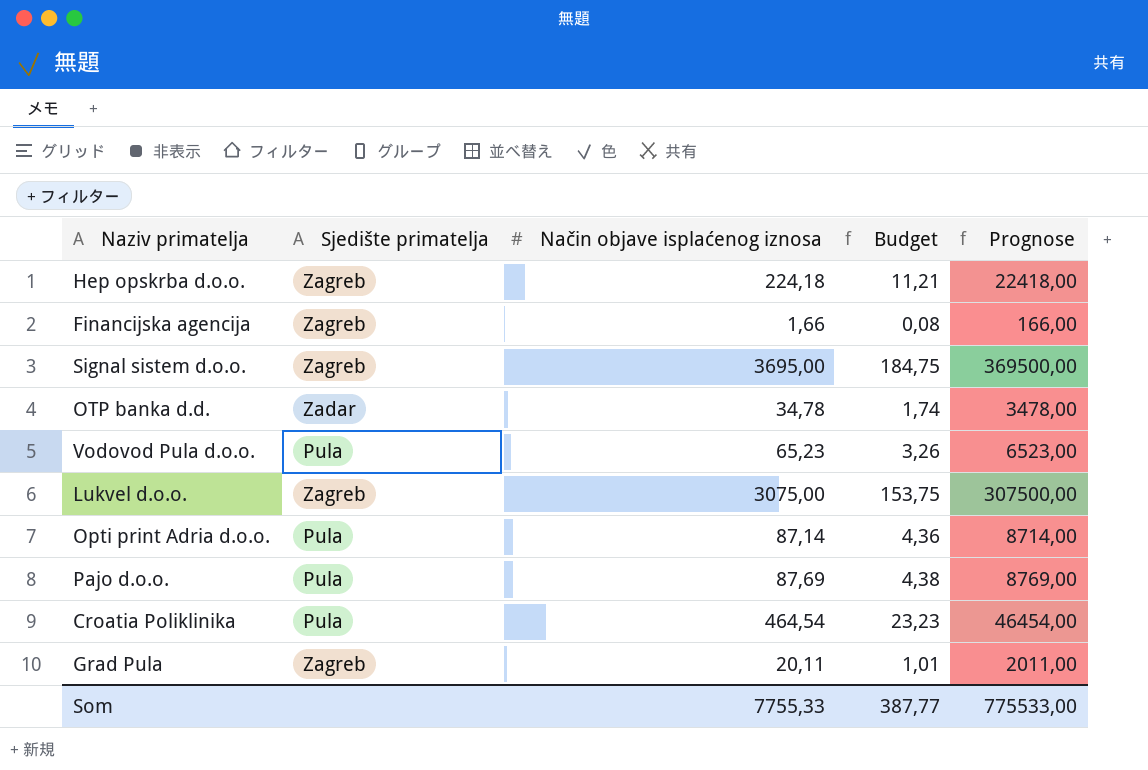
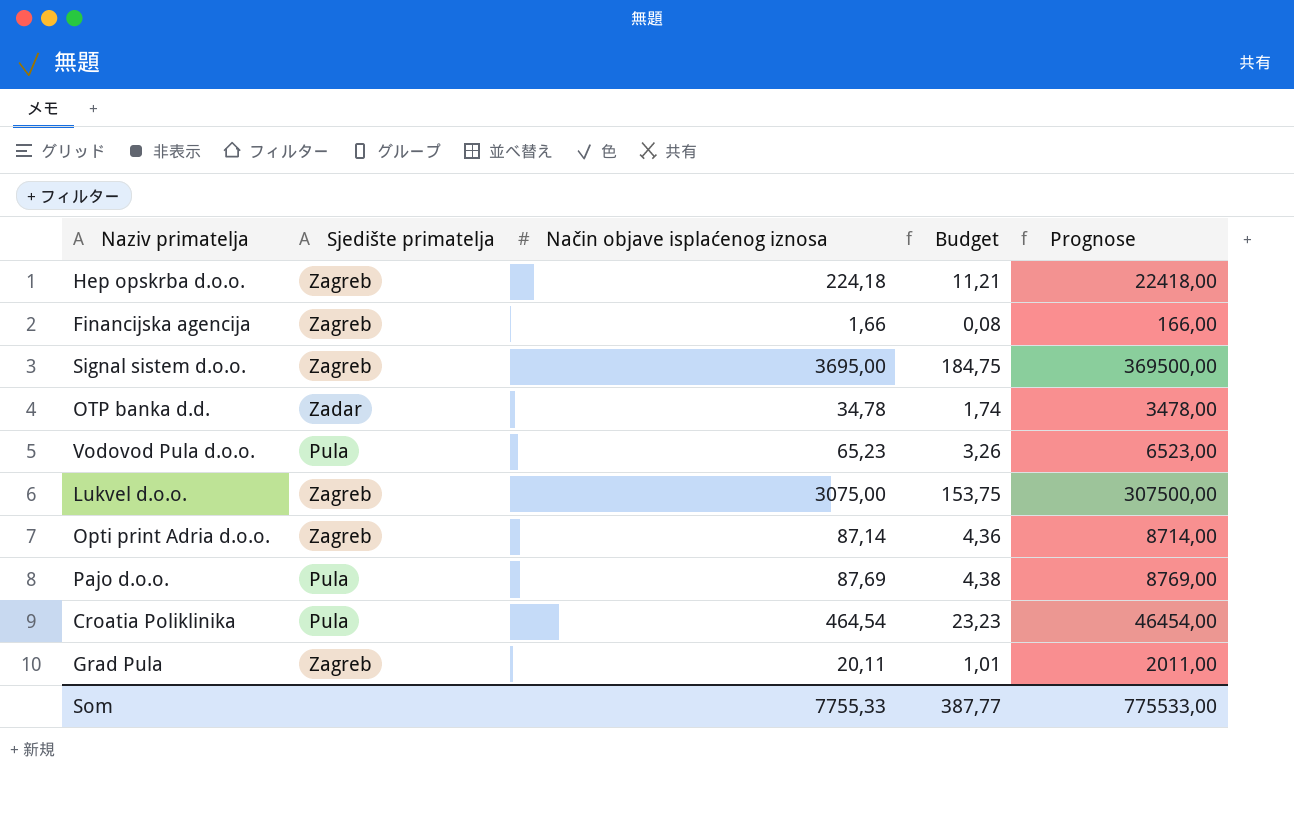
Opti print Adria d.o.o. | Sjedište primatelja: Pula -> Zagreb

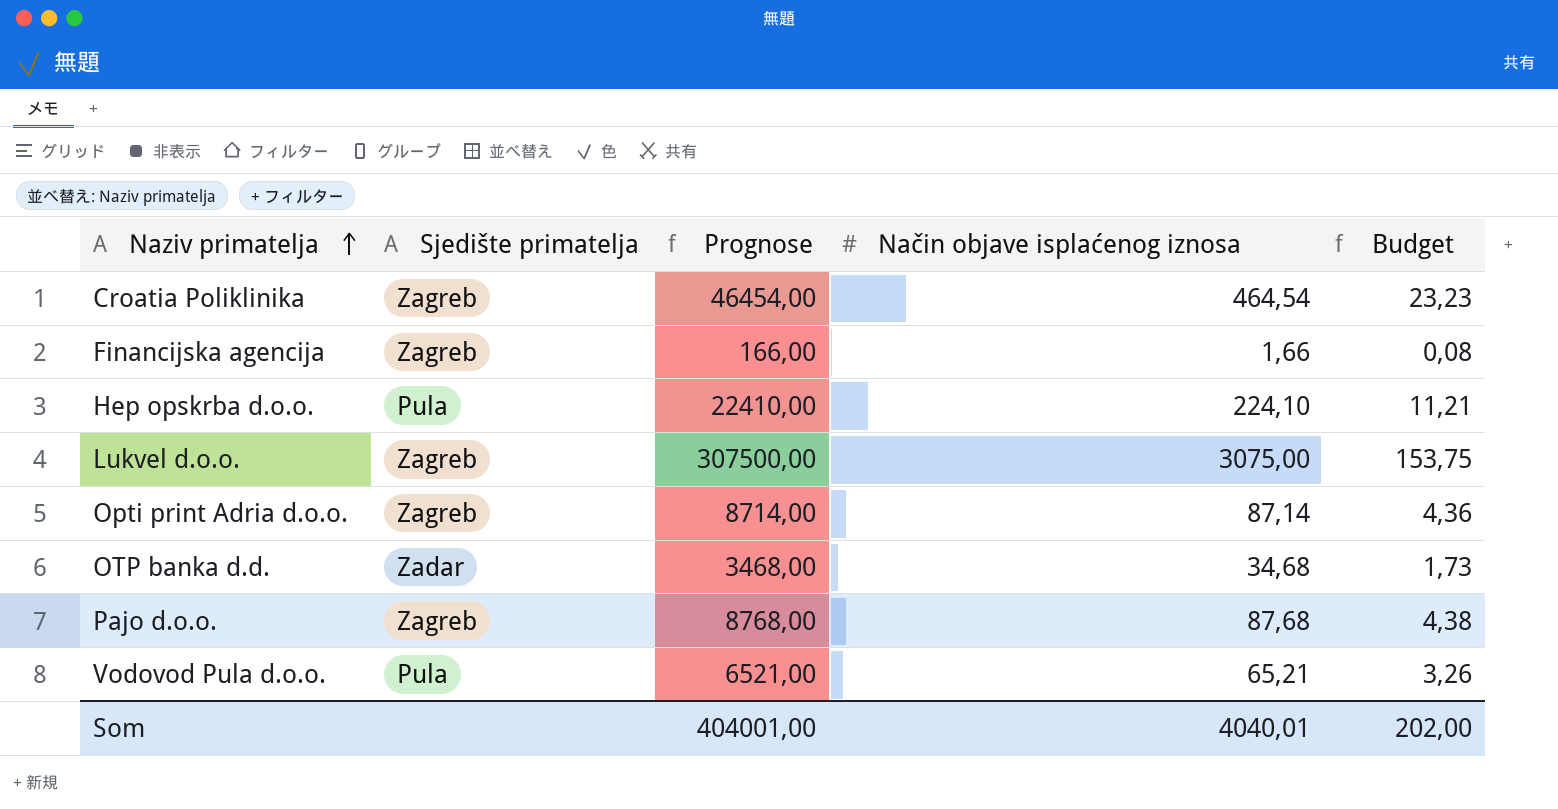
row order: none -> Naziv primatelja ascending
column Prognose | position: 5 -> 3
row Signal sistem d.o.o.: Zagreb | 3695,00 | 184,75 | 369500,00 -> none
row Grad Pula: Zagreb | 20,11 | 1,01 | 2011,00 -> none
Croatia Poliklinika | Sjedište primatelja: Pula -> Zagreb
Hep opskrba d.o.o. | Sjedište primatelja: Zagreb -> Pula
Hep opskrba d.o.o. | Prognose: 22418,00 -> 22410,00
Hep opskrba d.o.o. | Način objave isplaćenog iznosa: 224,18 -> 224,10
OTP banka d.d. | Prognose: 3478,00 -> 3468,00
OTP banka d.d. | Način objave isplaćenog iznosa: 34,78 -> 34,68
OTP banka d.d. | Budget: 1,74 -> 1,73
Pajo d.o.o. | Sjedište primatelja: Pula -> Zagreb
Pajo d.o.o. | Prognose: 8769,00 -> 8768,00
Pajo d.o.o. | Način objave isplaćenog iznosa: 87,69 -> 87,68
Vodovod Pula d.o.o. | Prognose: 6523,00 -> 6521,00
Vodovod Pula d.o.o. | Način objave isplaćenog iznosa: 65,23 -> 65,21
Som | Prognose: 775533,00 -> 404001,00
Som | Način objave isplaćenog iznosa: 7755,33 -> 4040,01
Som | Budget: 387,77 -> 202,00

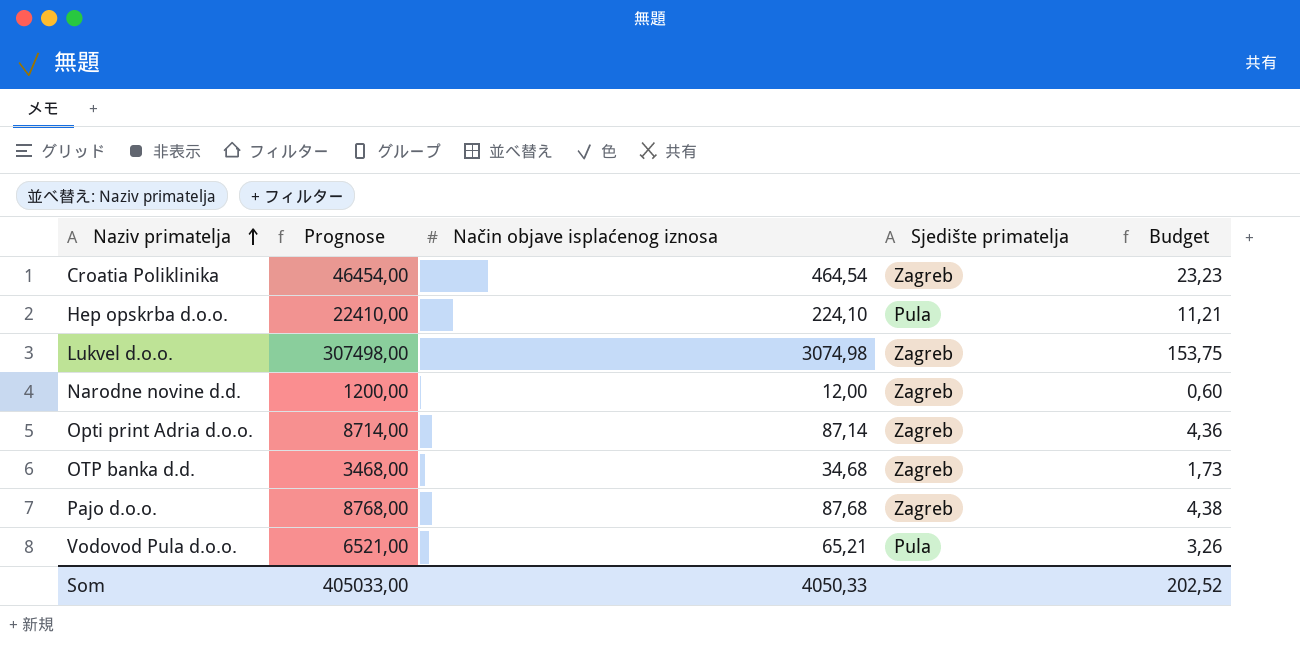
column Sjedište primatelja | position: 2 -> 4
row Financijska agencija: Zagreb | 166,00 | 1,66 | 0,08 -> none
Lukvel d.o.o. | Prognose: 307500,00 -> 307498,00
Lukvel d.o.o. | Način objave isplaćenog iznosa: 3075,00 -> 3074,98
row Narodne novine d.d.: none -> 1200,00 | 12,00 | Zagreb | 0,60
OTP banka d.d. | Sjedište primatelja: Zadar -> Zagreb
Som | Prognose: 404001,00 -> 405033,00
Som | Način objave isplaćenog iznosa: 4040,01 -> 4050,33
Som | Budget: 202,00 -> 202,52

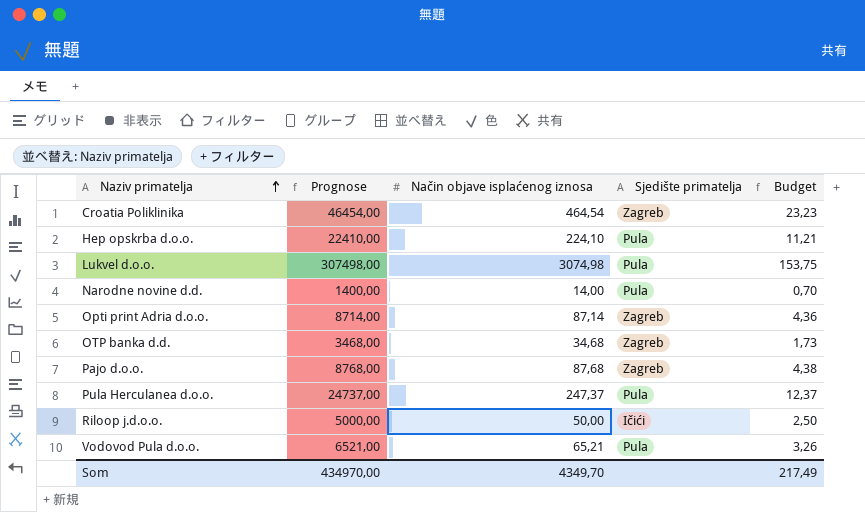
Lukvel d.o.o. | Sjedište primatelja: Zagreb -> Pula
Narodne novine d.d. | Prognose: 1200,00 -> 1400,00
Narodne novine d.d. | Način objave isplaćenog iznosa: 12,00 -> 14,00
Narodne novine d.d. | Sjedište primatelja: Zagreb -> Pula
Narodne novine d.d. | Budget: 0,60 -> 0,70
row Pula Herculanea d.o.o.: none -> 24737,00 | 247,37 | Pula | 12,37
row Riloop j.d.o.o.: none -> 5000,00 | 50,00 | Ičići | 2,50
Som | Prognose: 405033,00 -> 434970,00
Som | Način objave isplaćenog iznosa: 4050,33 -> 4349,70
Som | Budget: 202,52 -> 217,49

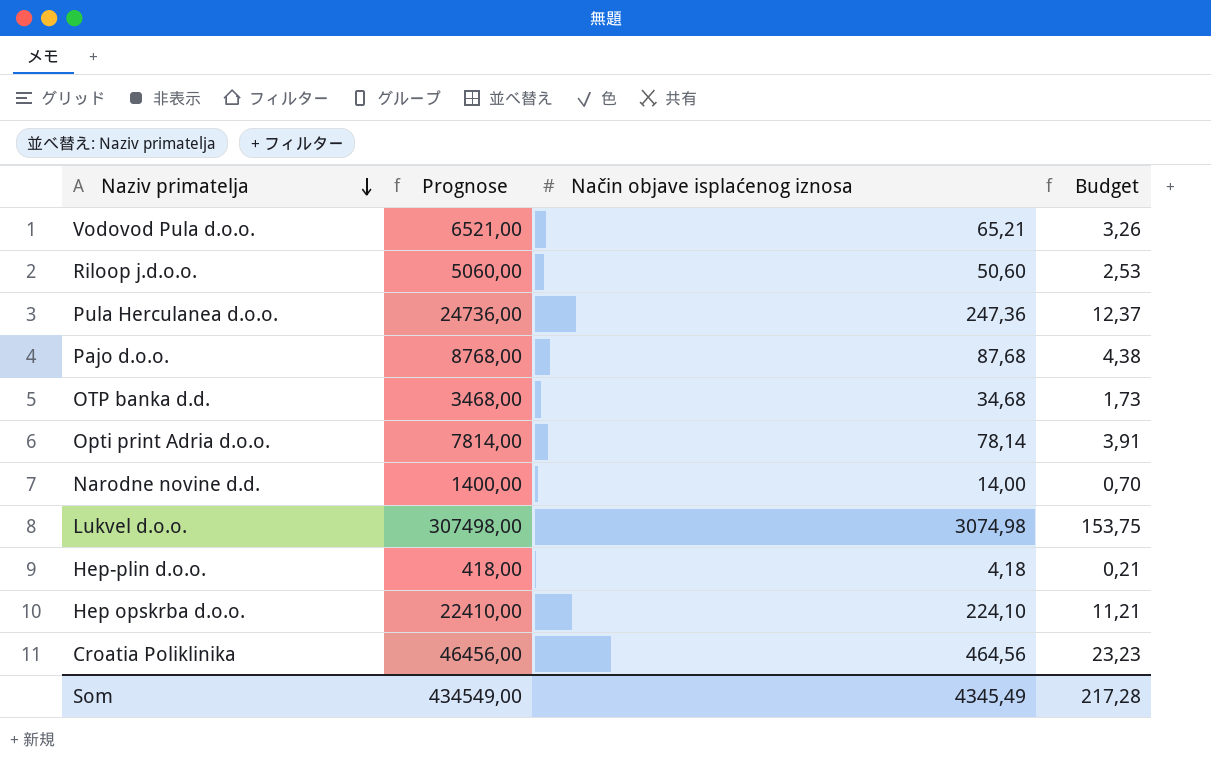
row order: Naziv primatelja ascending -> Naziv primatelja descending
column Sjedište primatelja | position: 4 -> none
Riloop j.d.o.o. | Prognose: 5000,00 -> 5060,00
Riloop j.d.o.o. | Način objave isplaćenog iznosa: 50,00 -> 50,60
Riloop j.d.o.o. | Budget: 2,50 -> 2,53
Pula Herculanea d.o.o. | Prognose: 24737,00 -> 24736,00
Pula Herculanea d.o.o. | Način objave isplaćenog iznosa: 247,37 -> 247,36
Opti print Adria d.o.o. | Prognose: 8714,00 -> 7814,00
Opti print Adria d.o.o. | Način objave isplaćenog iznosa: 87,14 -> 78,14
Opti print Adria d.o.o. | Budget: 4,36 -> 3,91
row Hep-plin d.o.o.: none -> 418,00 | 4,18 | 0,21
Croatia Poliklinika | Prognose: 46454,00 -> 46456,00
Croatia Poliklinika | Način objave isplaćenog iznosa: 464,54 -> 464,56
Som | Prognose: 434970,00 -> 434549,00
Som | Način objave isplaćenog iznosa: 4349,70 -> 4345,49
Som | Budget: 217,49 -> 217,28

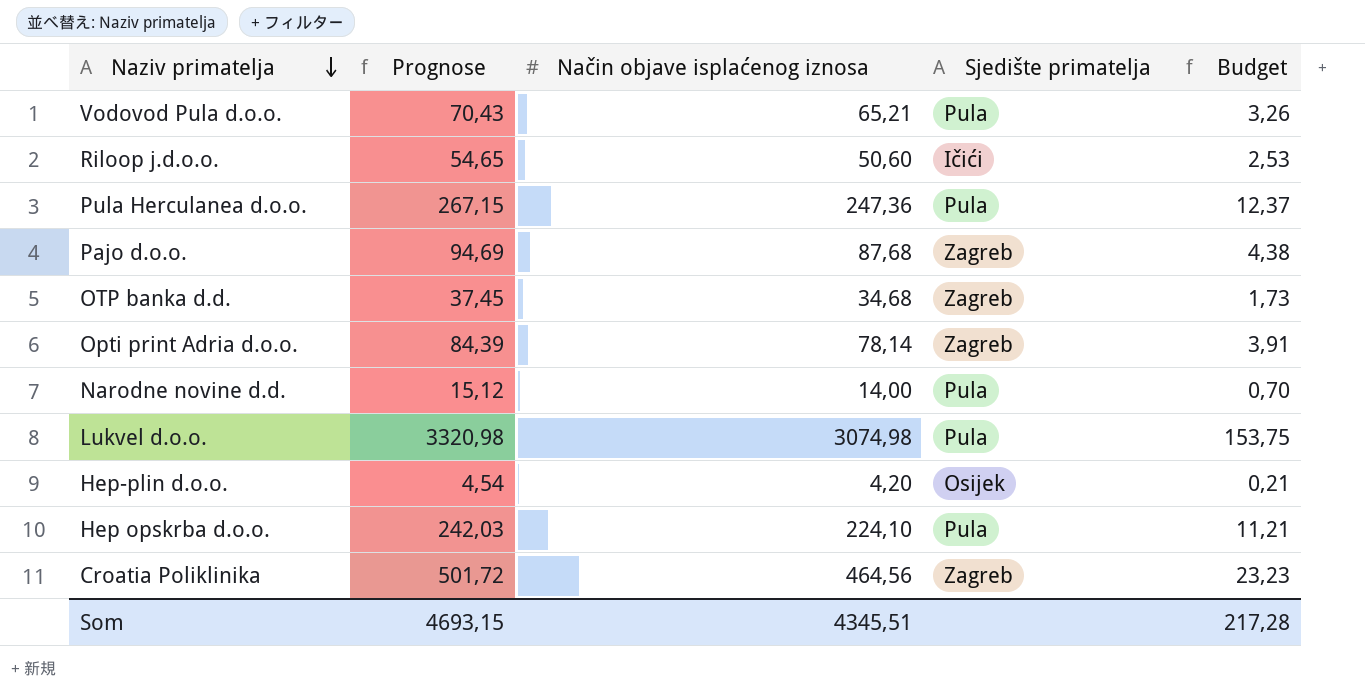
column Prognose | formula: [Način objave isplaćenog iznosa] * 100 -> [Način objave isplaćenog iznosa] * 1,08
column Sjedište primatelja | position: none -> 4
Hep-plin d.o.o. | Način objave isplaćenog iznosa: 4,18 -> 4,20
Som | Prognose: 434549,00 -> 4693,15
Som | Način objave isplaćenog iznosa: 4345,49 -> 4345,51

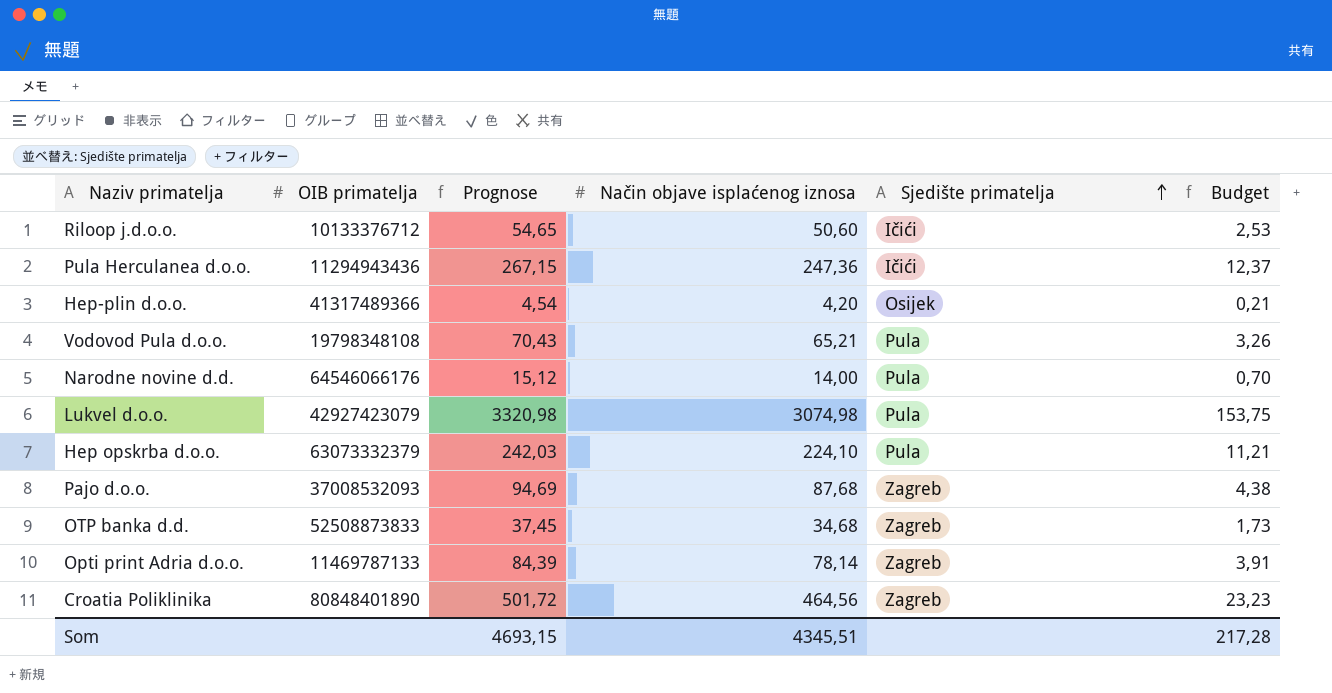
row order: Naziv primatelja descending -> Sjedište primatelja ascending
column OIB primatelja | position: none -> 2
Pula Herculanea d.o.o. | Sjedište primatelja: Pula -> Ičići

